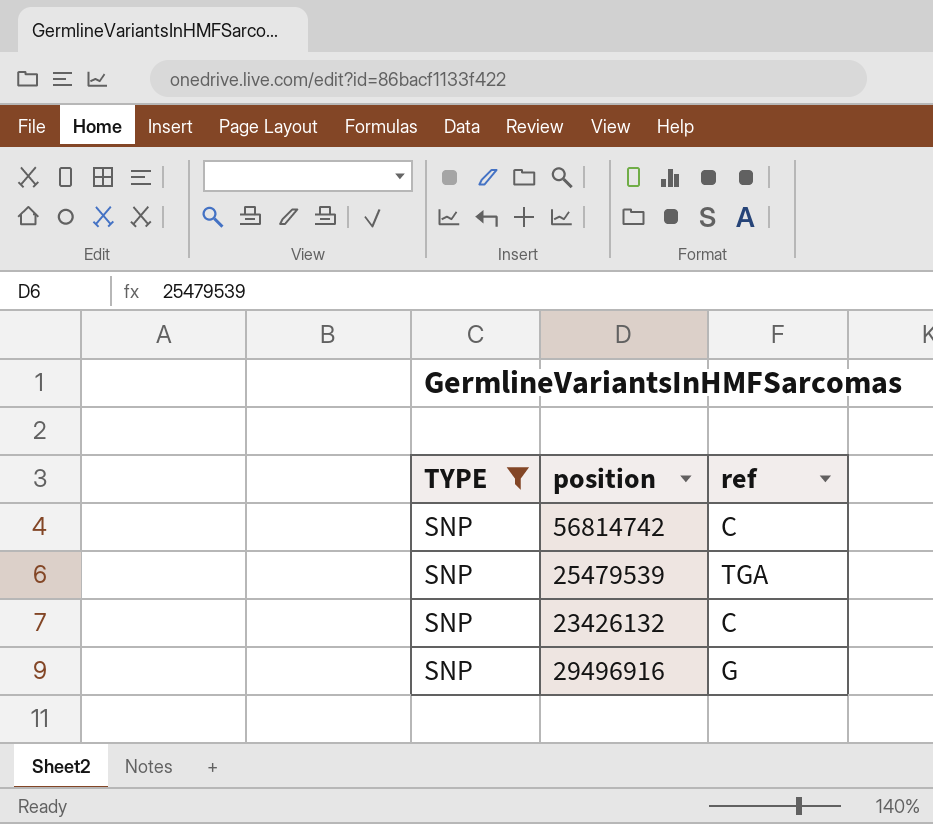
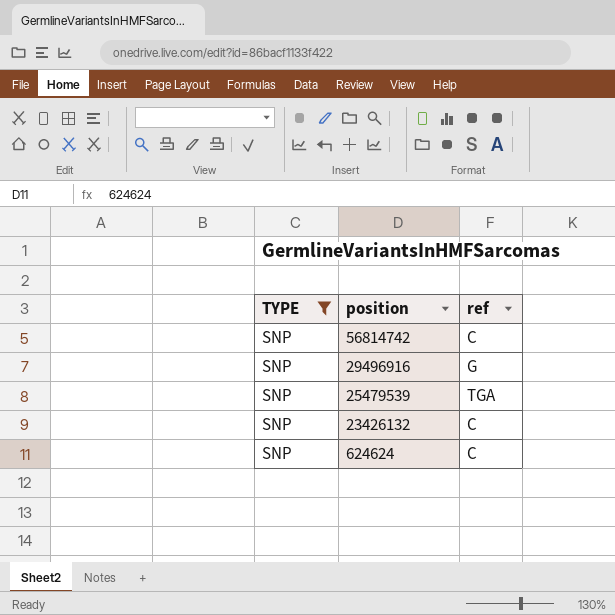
row order: none -> position descending
row 624624: none -> SNP | C

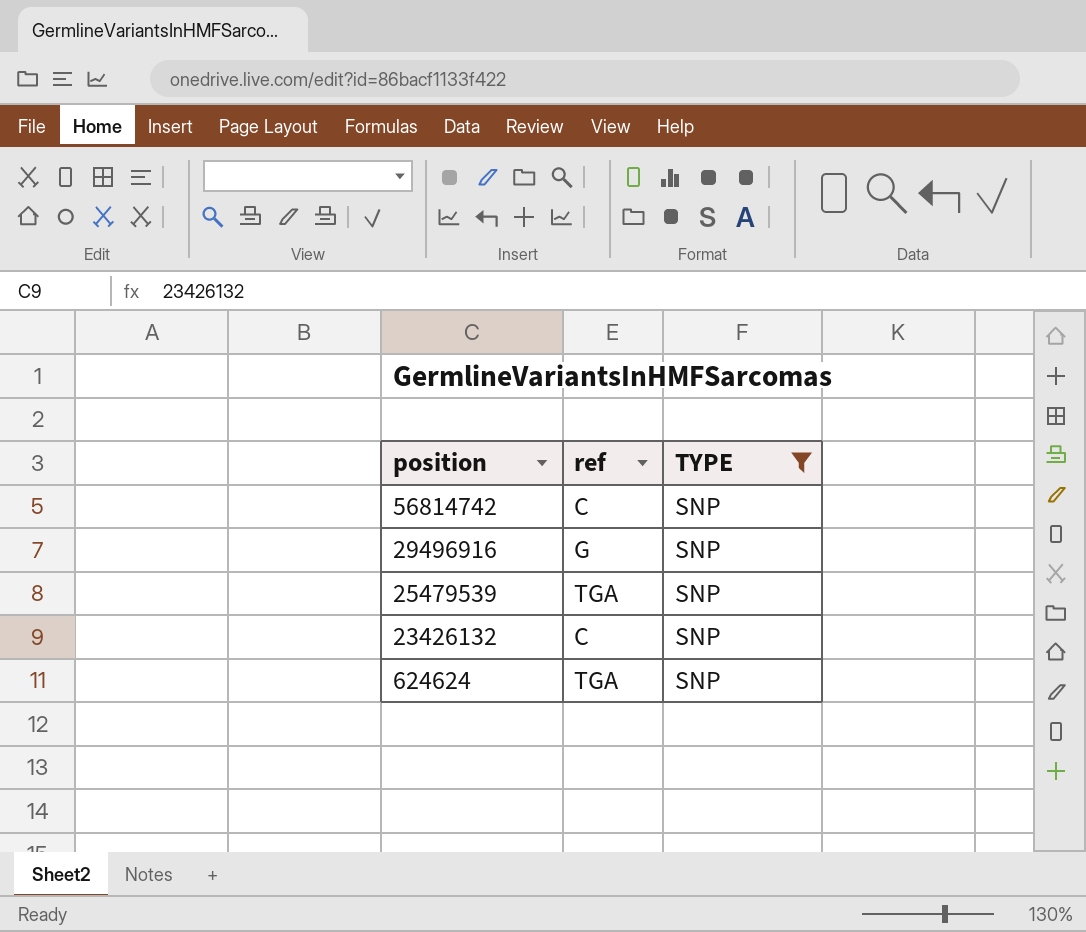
column TYPE | position: 1 -> 3
624624 | ref: C -> TGA

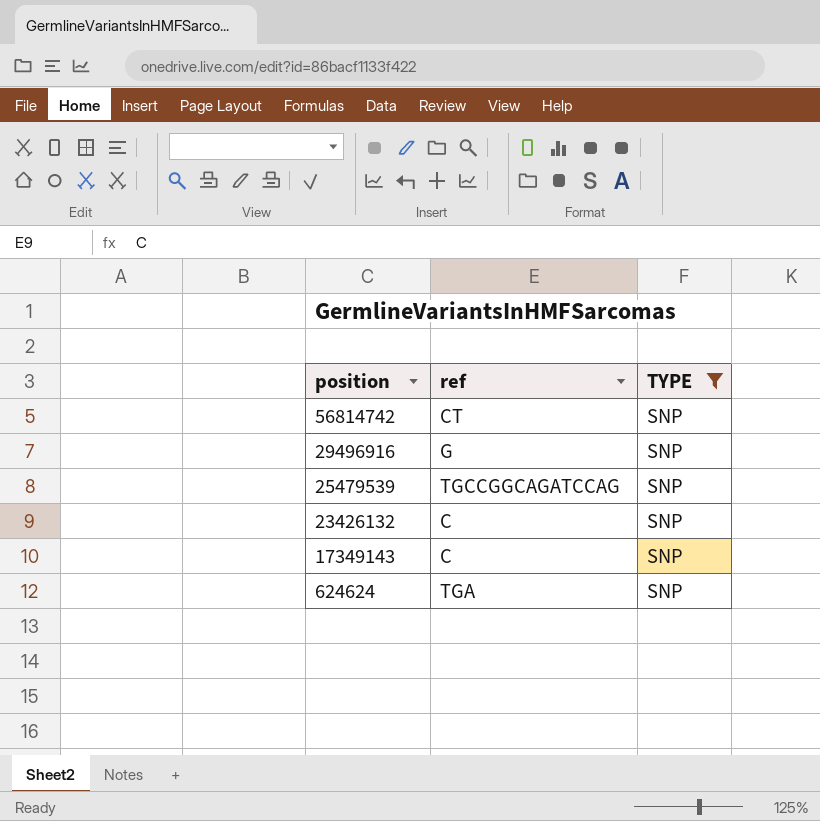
56814742 | ref: C -> CT
25479539 | ref: TGA -> TGCCGGCAGATCCAG
row 17349143: none -> C | SNP

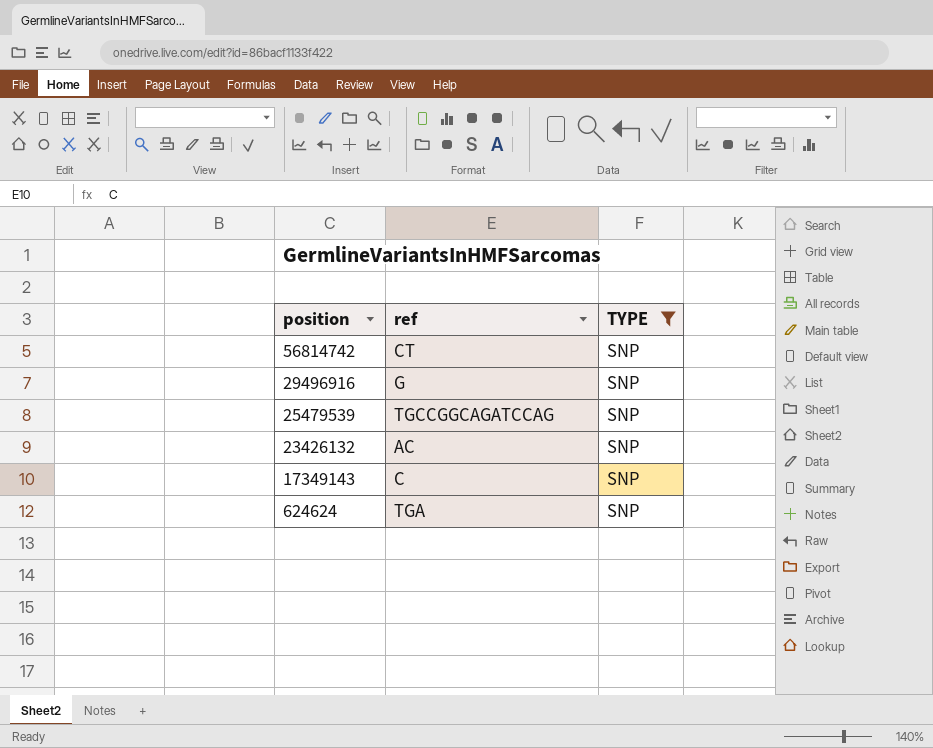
23426132 | ref: C -> AC

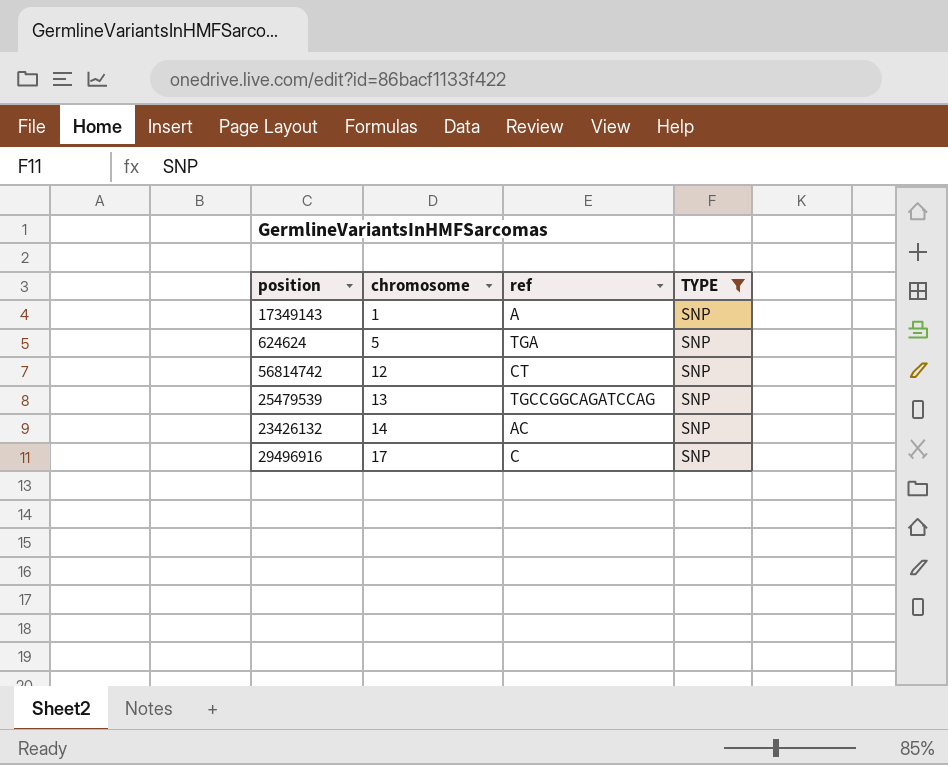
row order: position descending -> chromosome ascending
column chromosome | position: none -> 2
17349143 | ref: C -> A
29496916 | ref: G -> C

